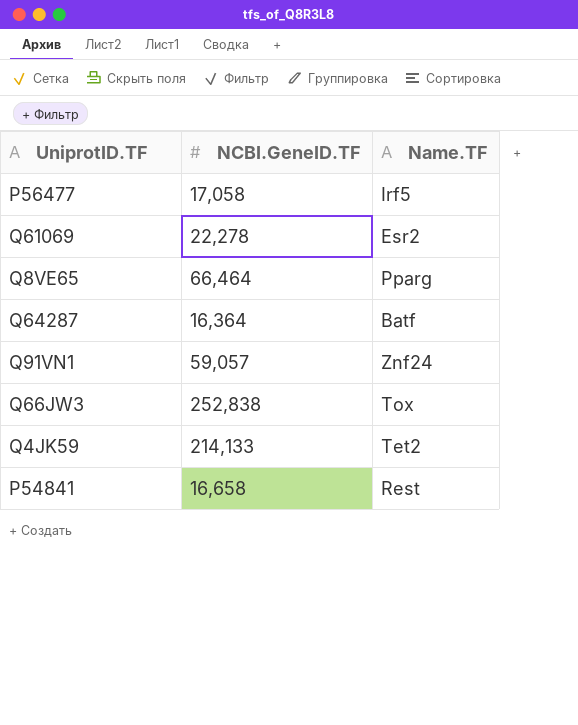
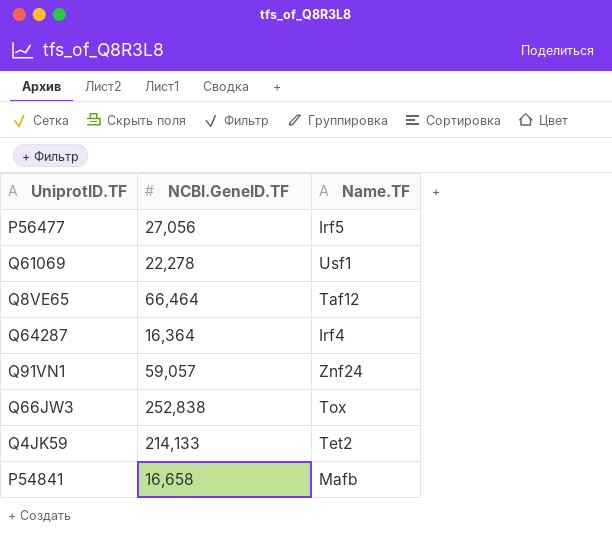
P56477 | NCBI.GeneID.TF: 17,058 -> 27,056
Q61069 | Name.TF: Esr2 -> Usf1
Q8VE65 | Name.TF: Pparg -> Taf12
Q64287 | Name.TF: Batf -> Irf4
P54841 | Name.TF: Rest -> Mafb

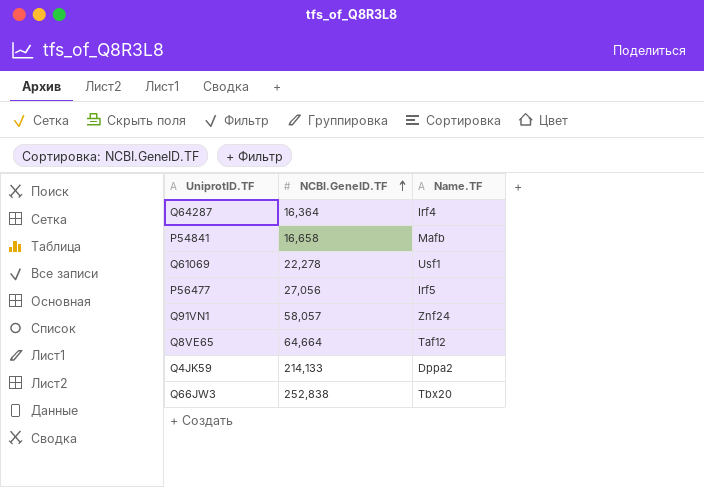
row order: none -> NCBI.GeneID.TF ascending
Q91VN1 | NCBI.GeneID.TF: 59,057 -> 58,057
Q8VE65 | NCBI.GeneID.TF: 66,464 -> 64,664
Q4JK59 | Name.TF: Tet2 -> Dppa2
Q66JW3 | Name.TF: Tox -> Tbx20

